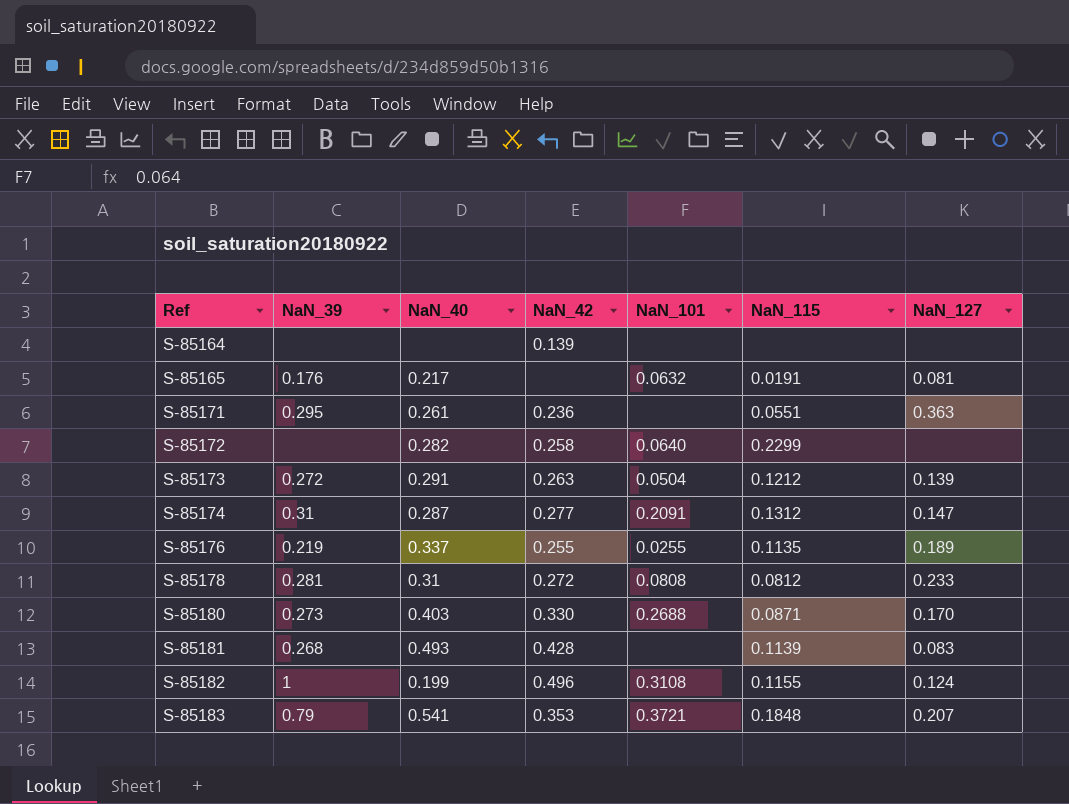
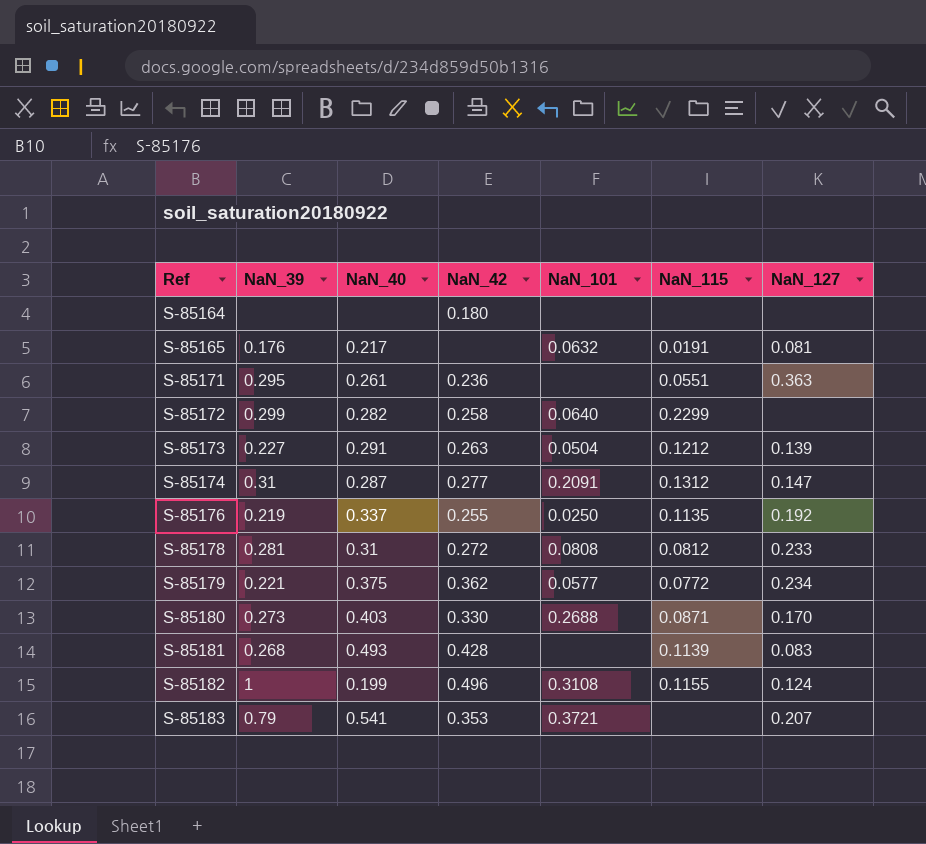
S-85164 | NaN_42: 0.139 -> 0.180
S-85172 | NaN_39: none -> 0.299
S-85173 | NaN_39: 0.272 -> 0.227
S-85176 | NaN_101: 0.0255 -> 0.0250
S-85176 | NaN_127: 0.189 -> 0.192
row S-85179: none -> 0.221 | 0.375 | 0.362 | 0.0577 | 0.0772 | 0.234
S-85183 | NaN_115: 0.1848 -> none

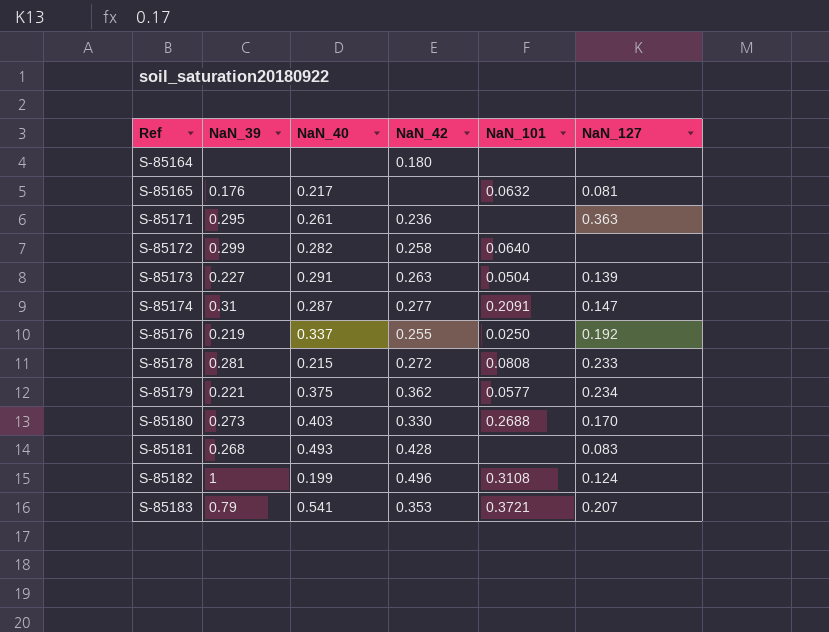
column NaN_115 | position: 6 -> none
S-85178 | NaN_40: 0.31 -> 0.215

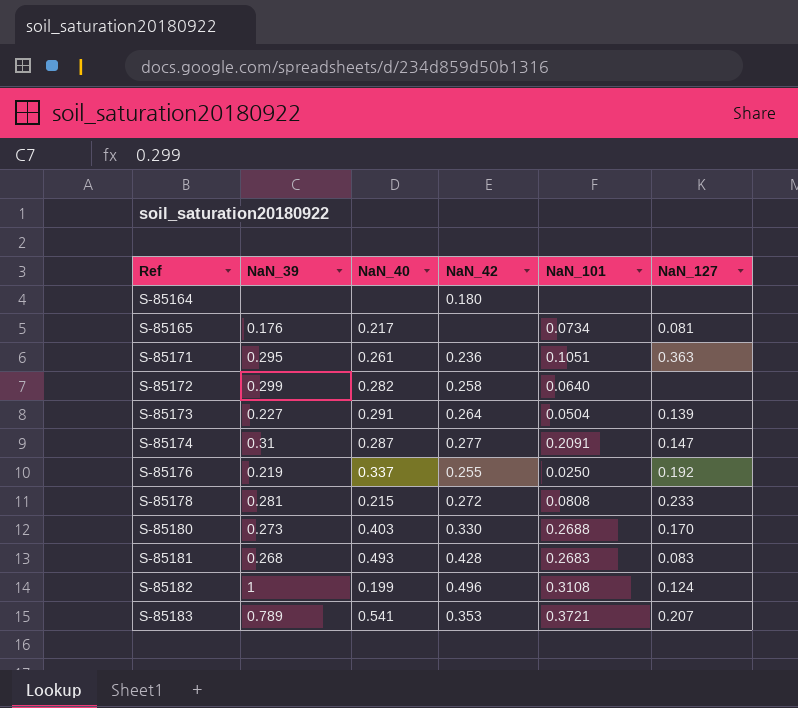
row S-85179: 0.221 | 0.375 | 0.362 | 0.0577 | 0.234 -> none
S-85165 | NaN_101: 0.0632 -> 0.0734
S-85171 | NaN_101: none -> 0.1051
S-85173 | NaN_42: 0.263 -> 0.264
S-85181 | NaN_101: none -> 0.2683
S-85183 | NaN_39: 0.79 -> 0.789

